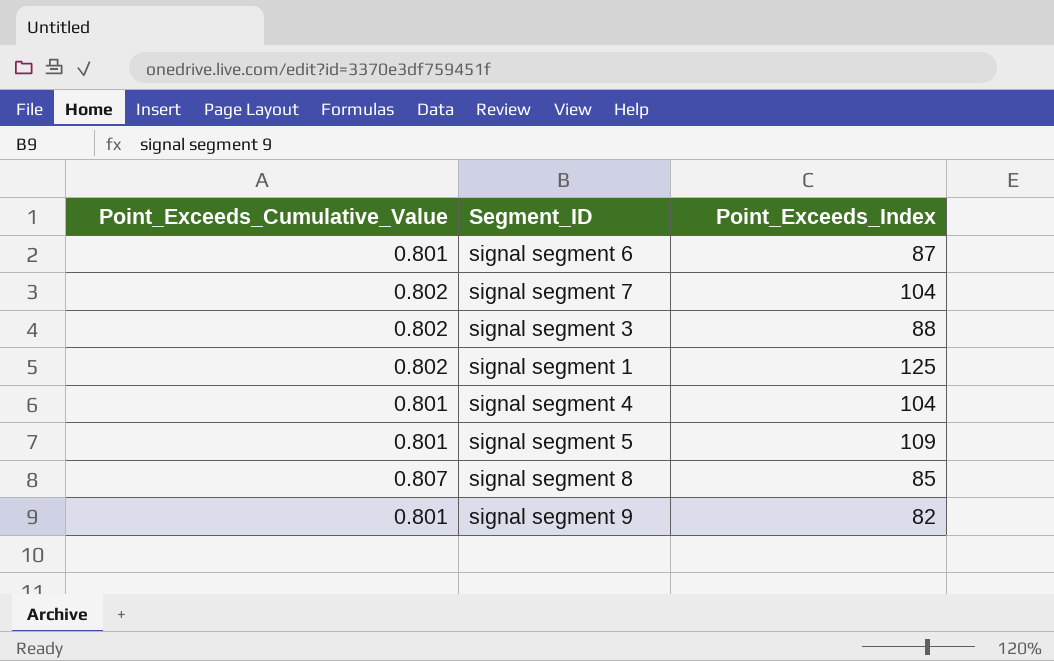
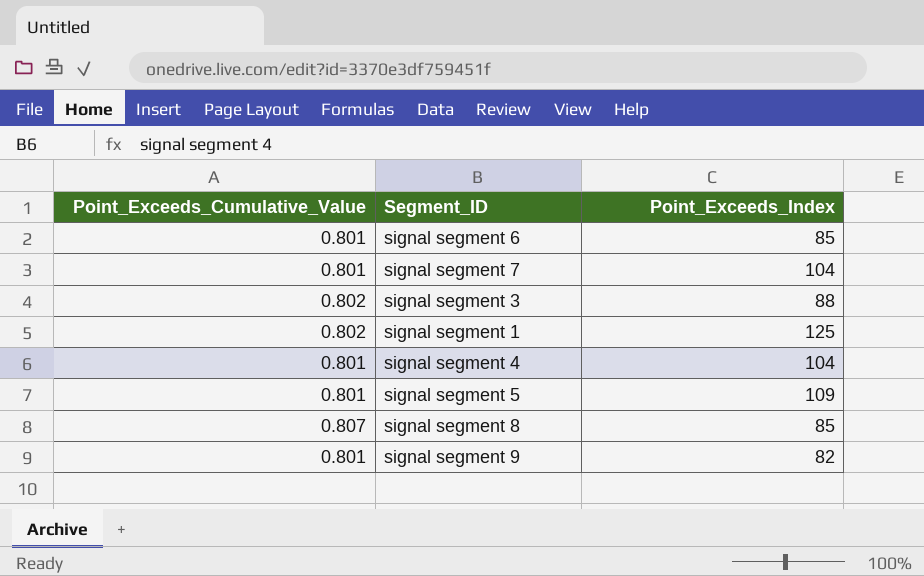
signal segment 6 | Point_Exceeds_Index: 87 -> 85
signal segment 7 | Point_Exceeds_Cumulative_Value: 0.802 -> 0.801

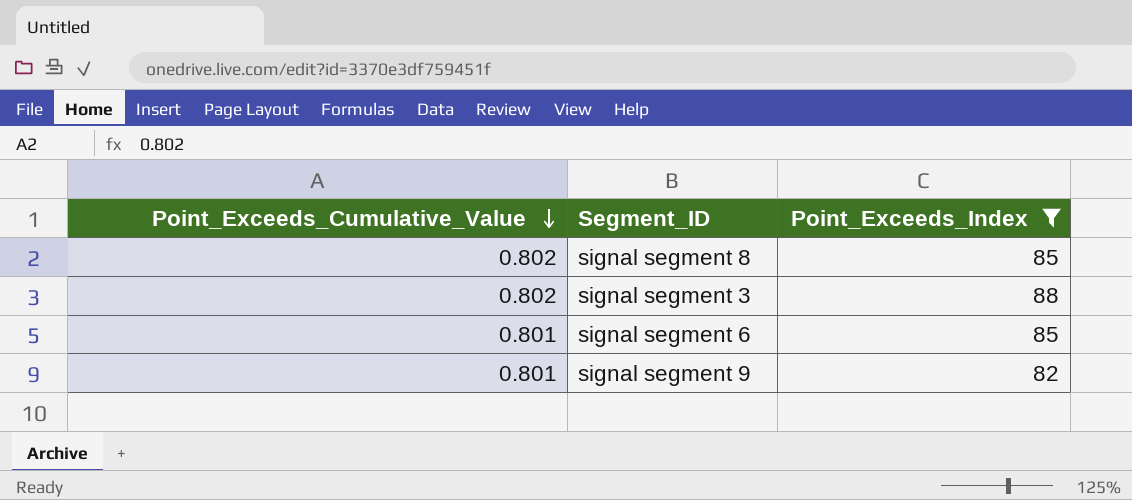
filter: none -> Point_Exceeds_Index <= 88
row order: none -> Point_Exceeds_Cumulative_Value descending
signal segment 8 | Point_Exceeds_Cumulative_Value: 0.807 -> 0.802

